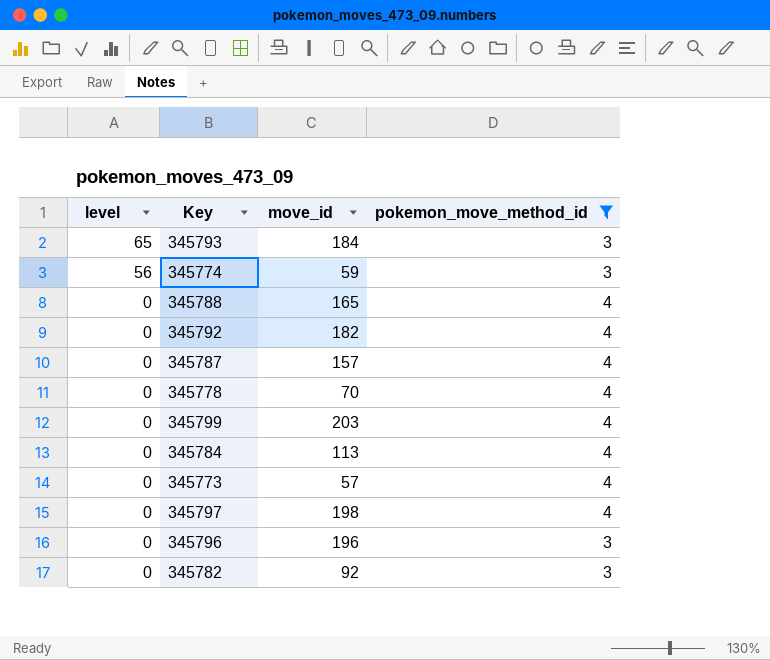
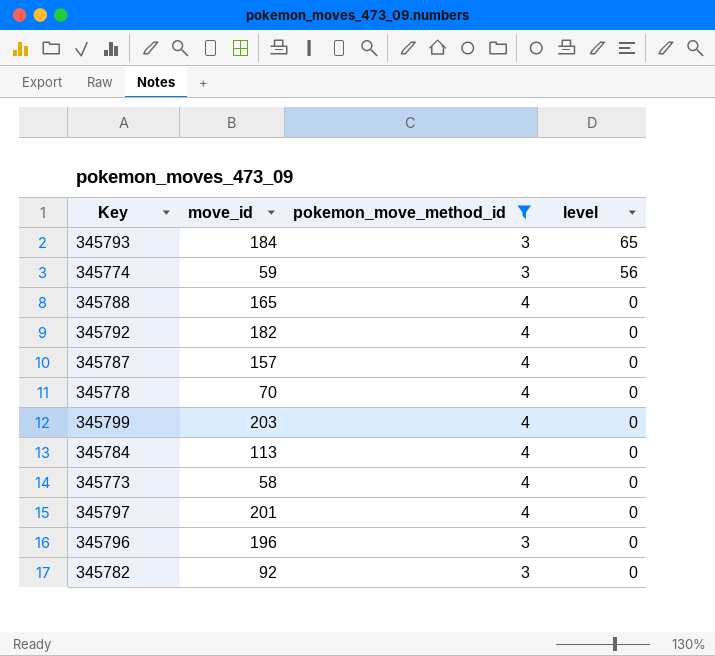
column level | position: 1 -> 4
345773 | move_id: 57 -> 58
345797 | move_id: 198 -> 201

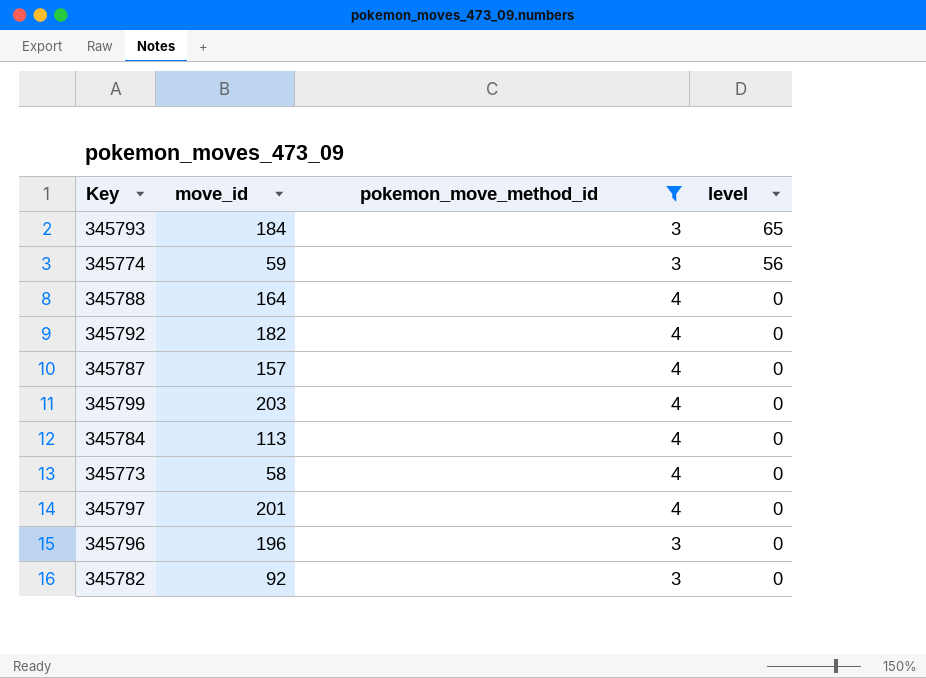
row 345778: 70 | 4 | 0 -> none
345788 | move_id: 165 -> 164

